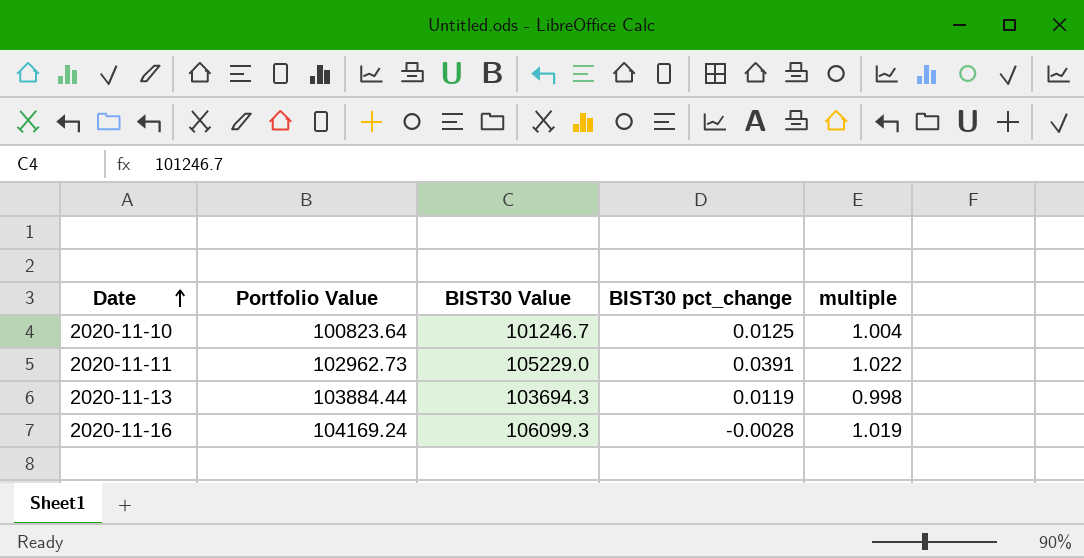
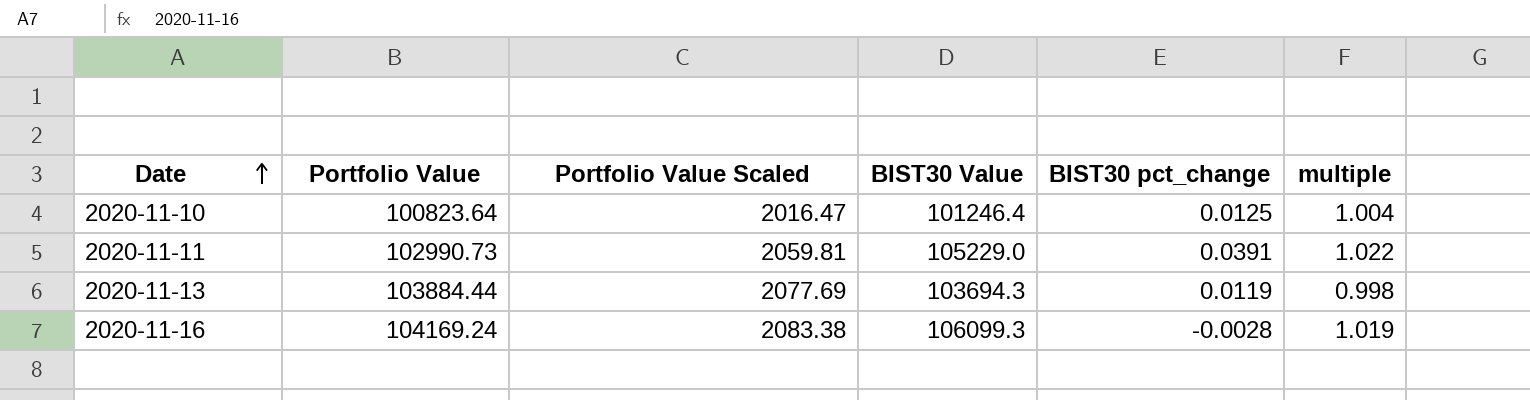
column Portfolio Value Scaled | formula: none -> [Portfolio Value] * 0.02
2020-11-10 | BIST30 Value: 101246.7 -> 101246.4
2020-11-11 | Portfolio Value: 102962.73 -> 102990.73

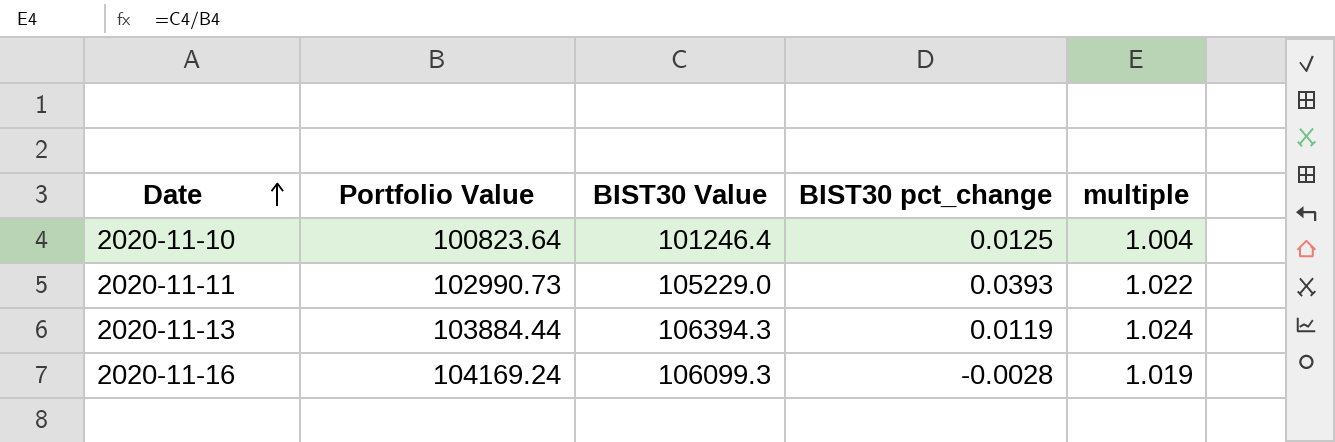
column Portfolio Value Scaled | formula: [Portfolio Value] * 0.02 -> none
2020-11-11 | BIST30 pct_change: 0.0391 -> 0.0393
2020-11-13 | BIST30 Value: 103694.3 -> 106394.3
2020-11-13 | multiple: 0.998 -> 1.024

